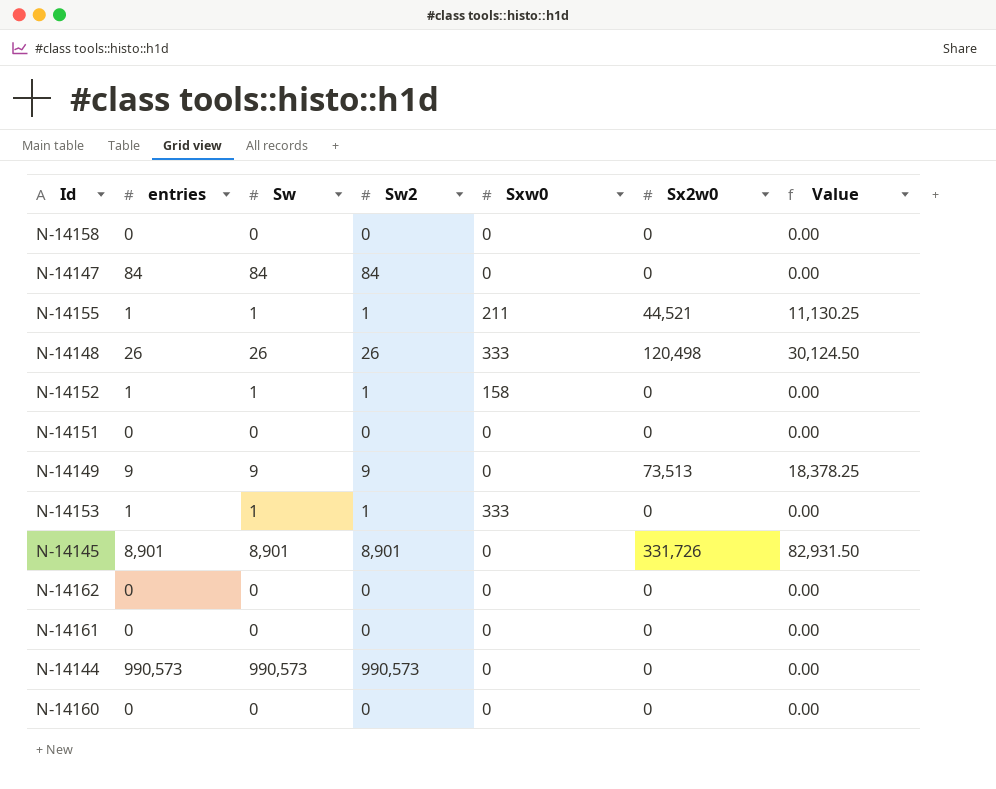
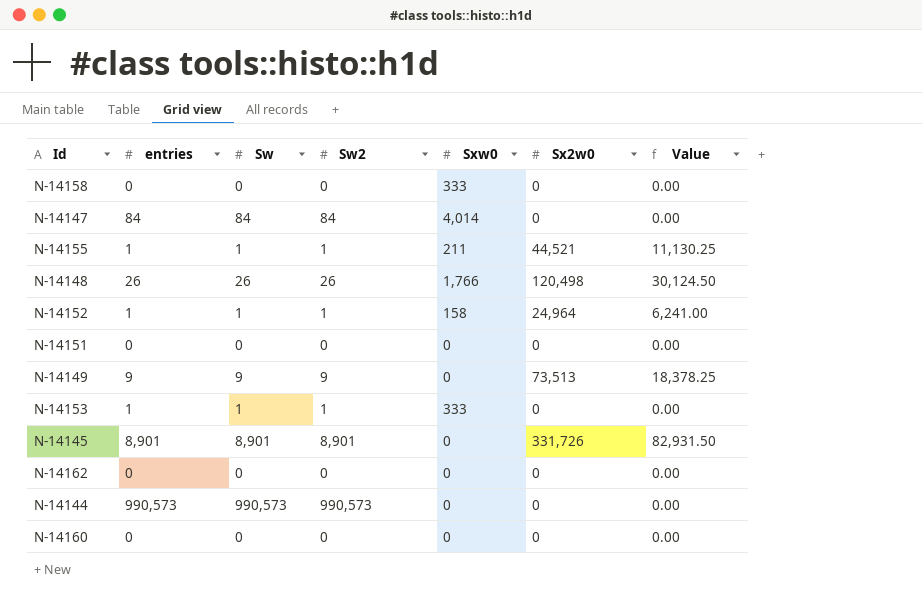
row N-14161: 0 | 0 | 0 | 0 | 0 | 0.00 -> none
N-14158 | Sxw0: 0 -> 333
N-14147 | Sxw0: 0 -> 4,014
N-14148 | Sxw0: 333 -> 1,766
N-14152 | Sx2w0: 0 -> 24,964
N-14152 | Value: 0.00 -> 6,241.00

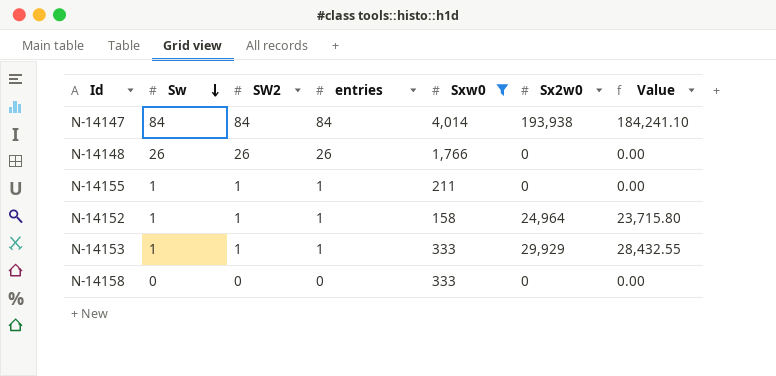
filter: none -> Sxw0 != 0
row order: none -> Sw descending
column name: Sw2 -> SW2
column entries | position: 2 -> 4
column Value | formula: [Sx2w0] * 0.25 -> [Sx2w0] * 0.95
N-14147 | Sx2w0: 0 -> 193,938
N-14148 | Sx2w0: 120,498 -> 0
N-14155 | Sx2w0: 44,521 -> 0
N-14153 | Sx2w0: 0 -> 29,929

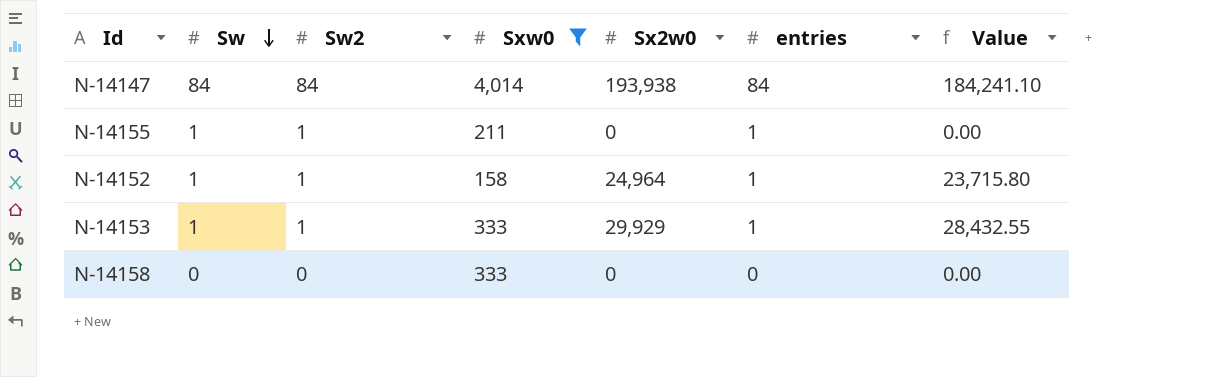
column name: SW2 -> Sw2
column entries | position: 4 -> 6
row N-14148: 26 | 26 | 26 | 1,766 | 0 | 0.00 -> none

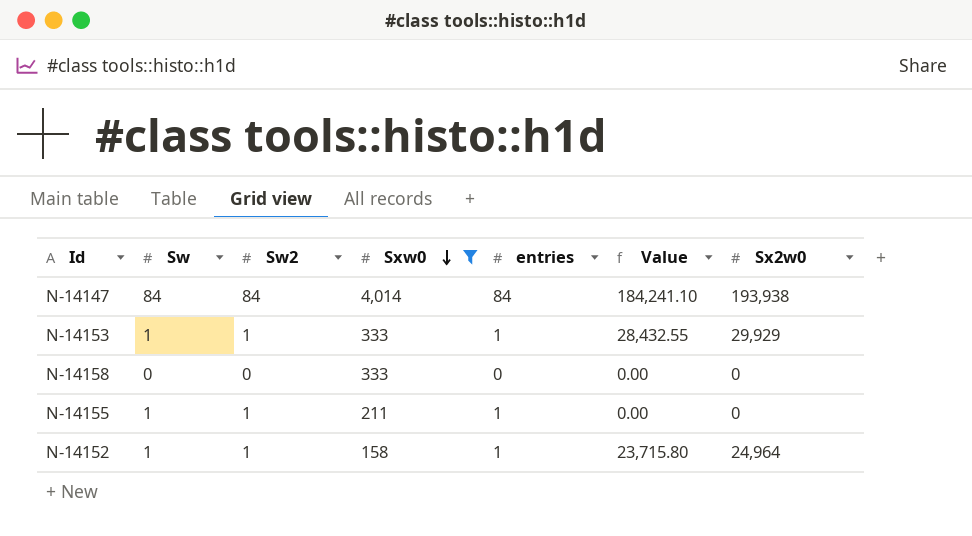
row order: Sw descending -> Sxw0 descending
column Sx2w0 | position: 5 -> 7

